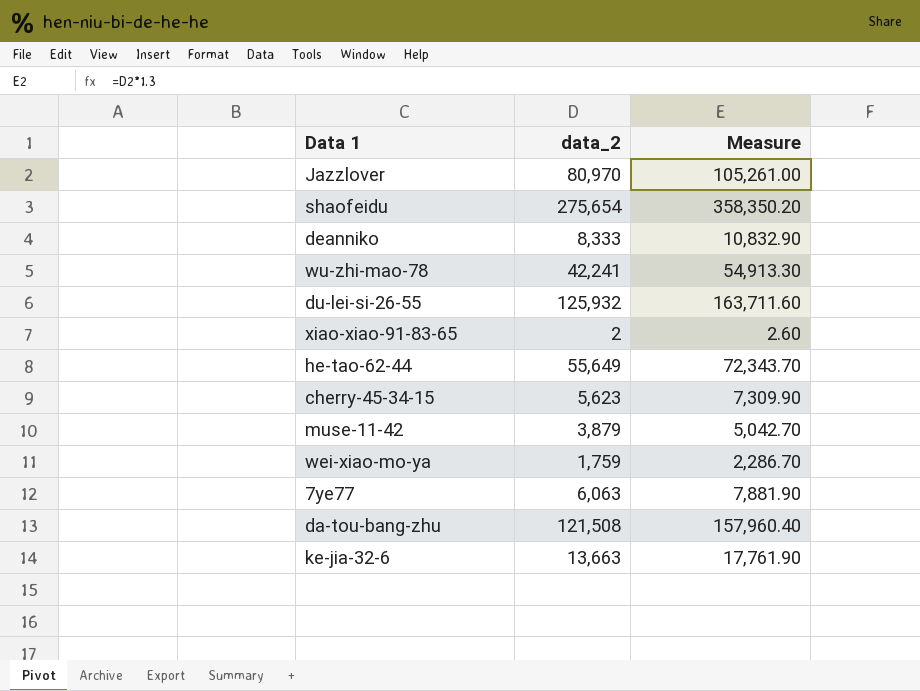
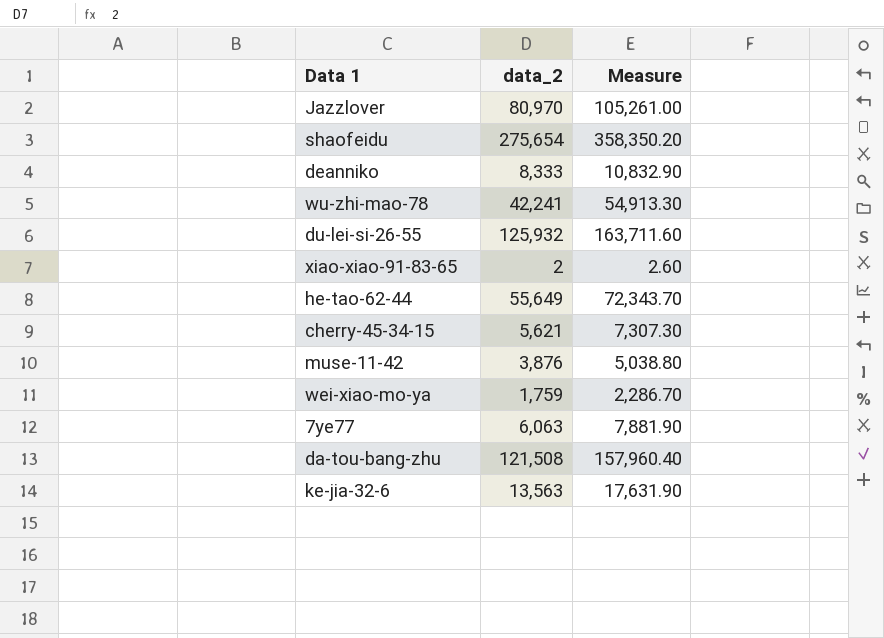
cherry-45-34-15 | data_2: 5,623 -> 5,621
cherry-45-34-15 | Measure: 7,309.90 -> 7,307.30
muse-11-42 | data_2: 3,879 -> 3,876
muse-11-42 | Measure: 5,042.70 -> 5,038.80
ke-jia-32-6 | data_2: 13,663 -> 13,563
ke-jia-32-6 | Measure: 17,761.90 -> 17,631.90

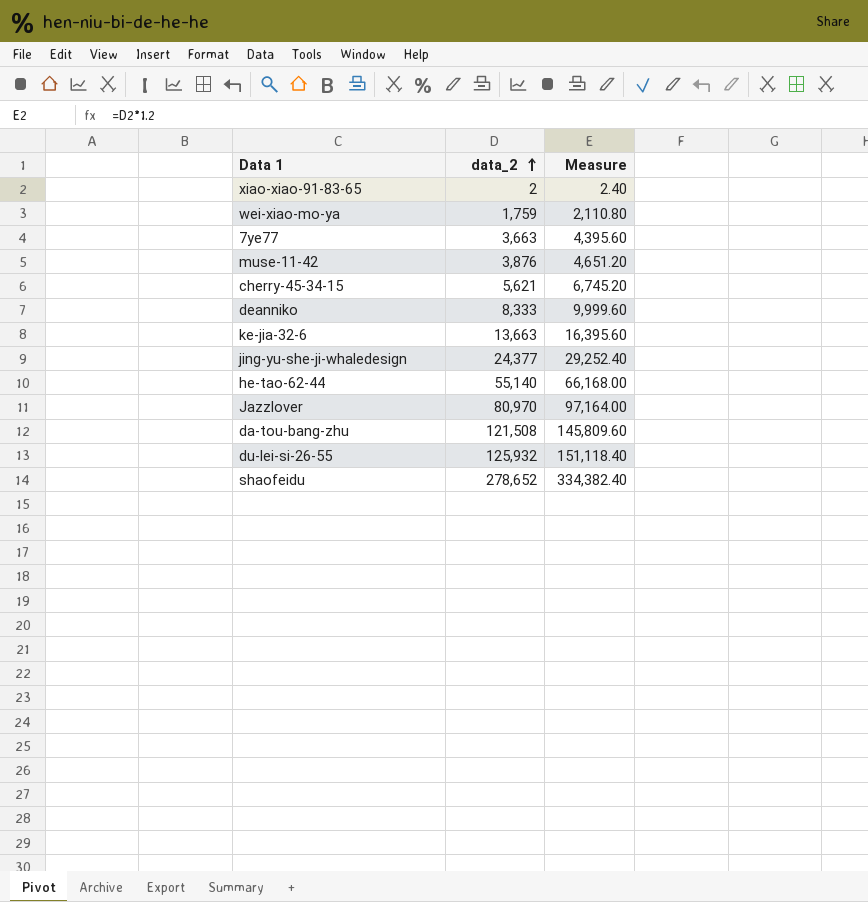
row order: none -> data_2 ascending
column Measure | formula: [data_2] * 1.3 -> [data_2] * 1.2
row wu-zhi-mao-78: 42,241 | 54,913.30 -> none
7ye77 | data_2: 6,063 -> 3,663
ke-jia-32-6 | data_2: 13,563 -> 13,663
row jing-yu-she-ji-whaledesign: none -> 24,377 | 29,252.40
he-tao-62-44 | data_2: 55,649 -> 55,140
shaofeidu | data_2: 275,654 -> 278,652

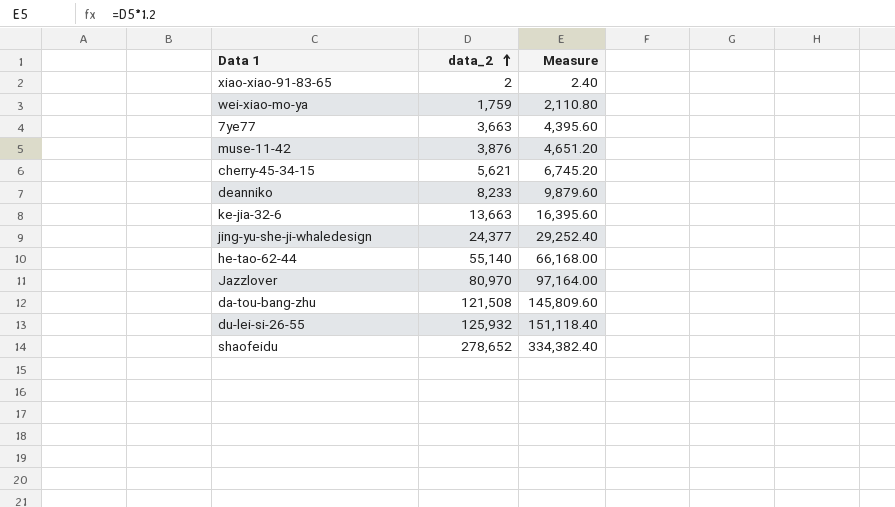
deanniko | data_2: 8,333 -> 8,233
deanniko | Measure: 9,999.60 -> 9,879.60

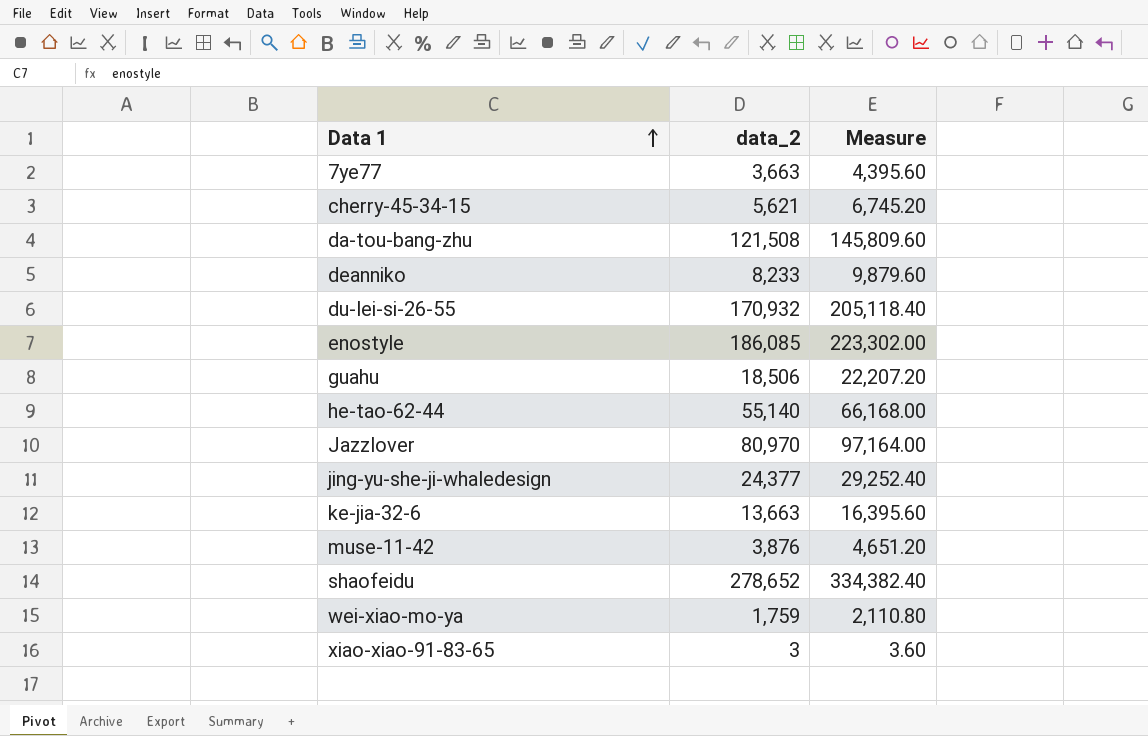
row order: data_2 ascending -> Data 1 ascending
du-lei-si-26-55 | data_2: 125,932 -> 170,932
du-lei-si-26-55 | Measure: 151,118.40 -> 205,118.40
row enostyle: none -> 186,085 | 223,302.00
row guahu: none -> 18,506 | 22,207.20
xiao-xiao-91-83-65 | data_2: 2 -> 3
xiao-xiao-91-83-65 | Measure: 2.40 -> 3.60

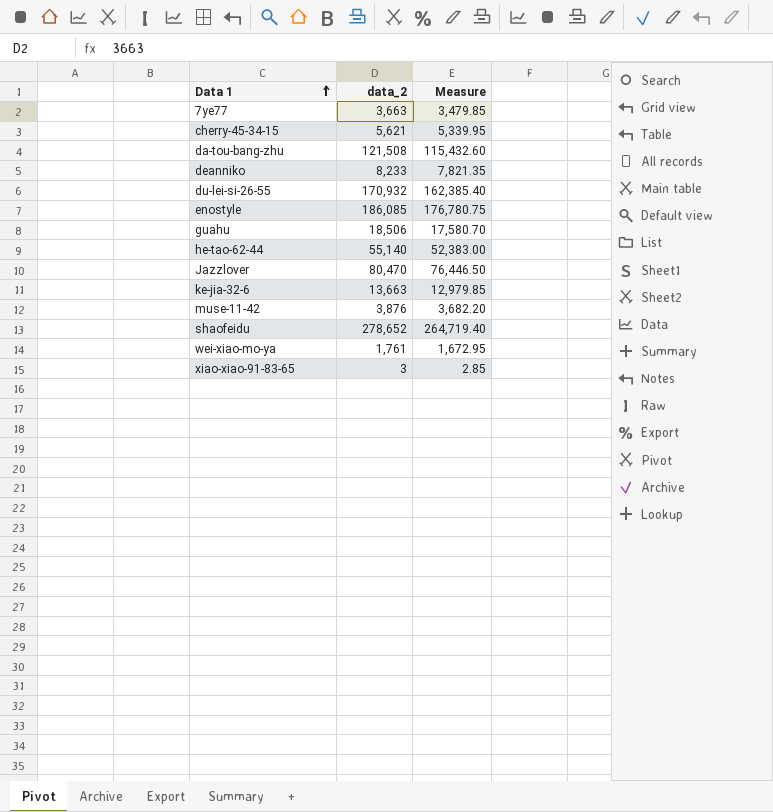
column Measure | formula: [data_2] * 1.2 -> [data_2] * 0.95
row jing-yu-she-ji-whaledesign: 24,377 | 29,252.40 -> none
Jazzlover | data_2: 80,970 -> 80,470
wei-xiao-mo-ya | data_2: 1,759 -> 1,761

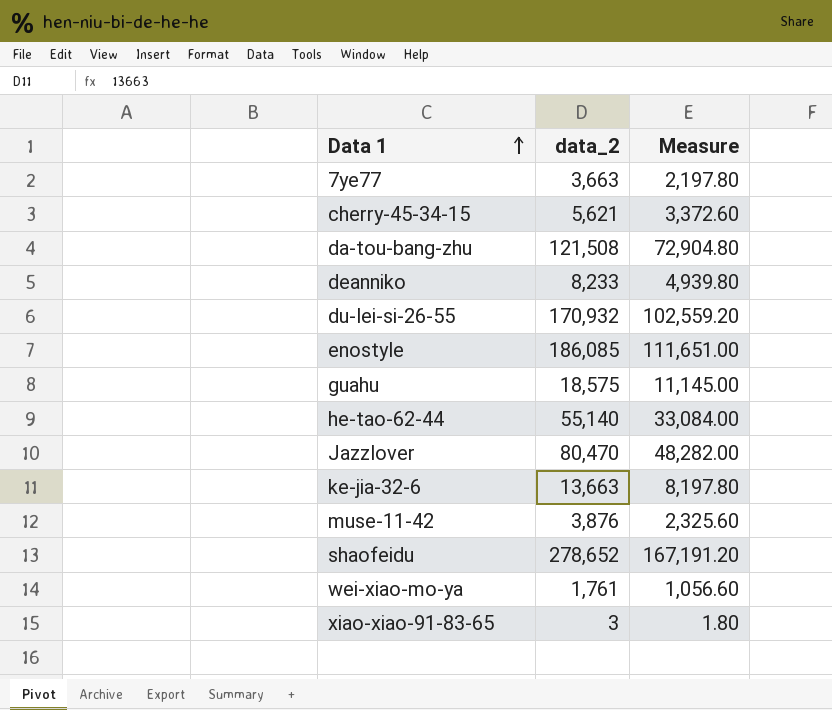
column Measure | formula: [data_2] * 0.95 -> [data_2] * 0.6
guahu | data_2: 18,506 -> 18,575

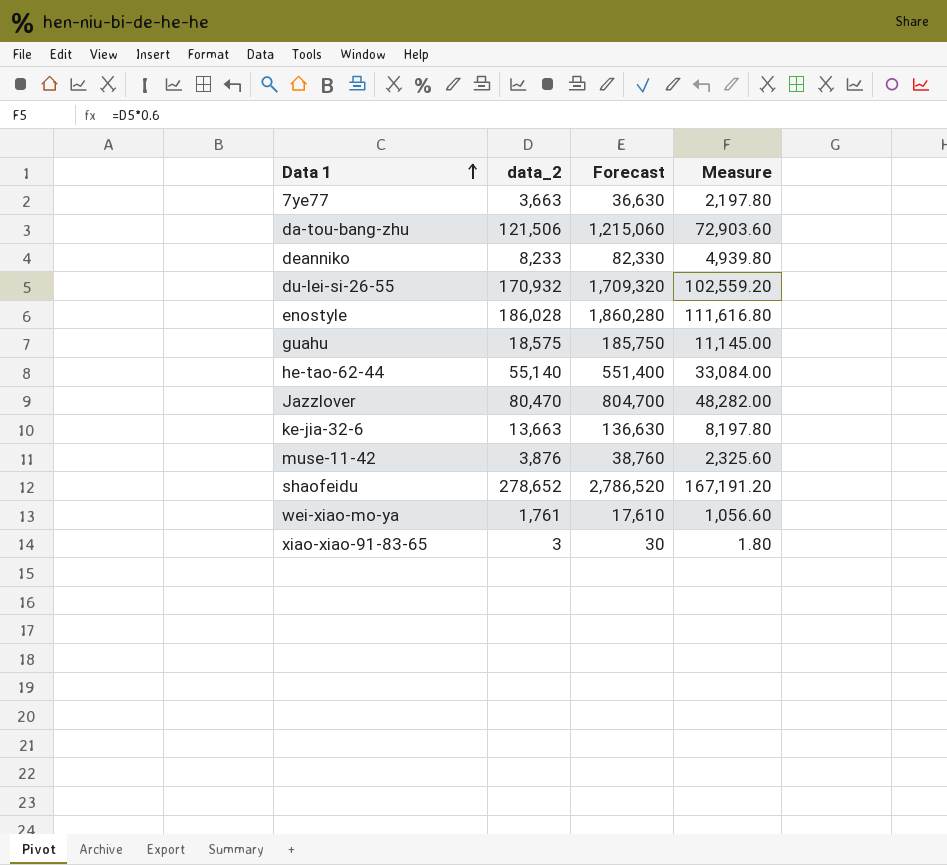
column Forecast | formula: none -> [data_2] * 10
row cherry-45-34-15: 5,621 | 3,372.60 -> none
da-tou-bang-zhu | data_2: 121,508 -> 121,506
da-tou-bang-zhu | Measure: 72,904.80 -> 72,903.60
enostyle | data_2: 186,085 -> 186,028
enostyle | Measure: 111,651.00 -> 111,616.80

